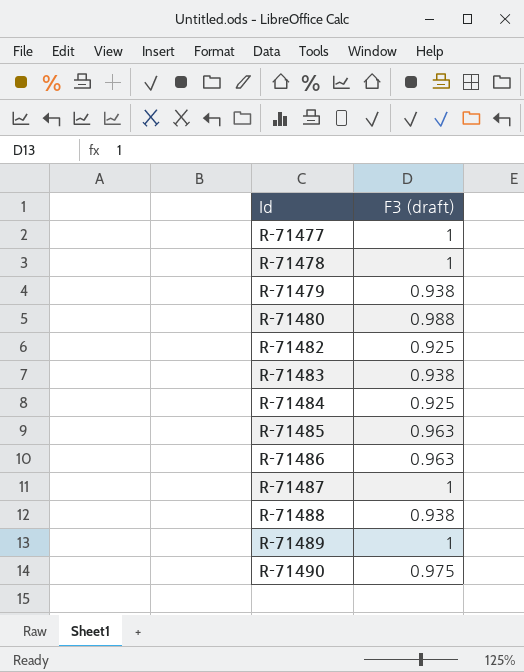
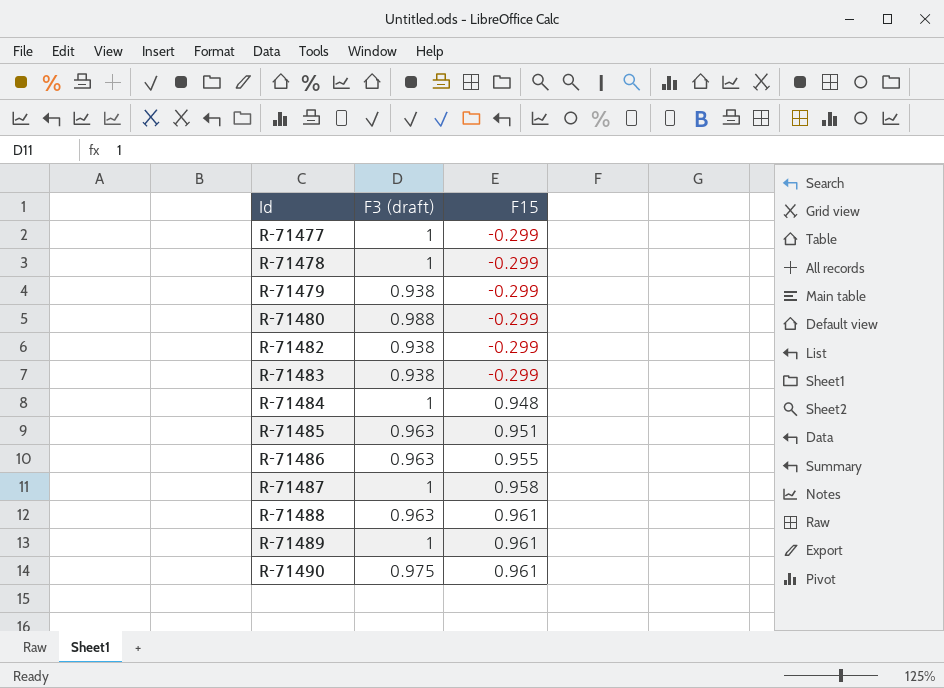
column F15 | position: none -> 3
R-71482 | F3 (draft): 0.925 -> 0.938
R-71484 | F3 (draft): 0.925 -> 1
R-71488 | F3 (draft): 0.938 -> 0.963

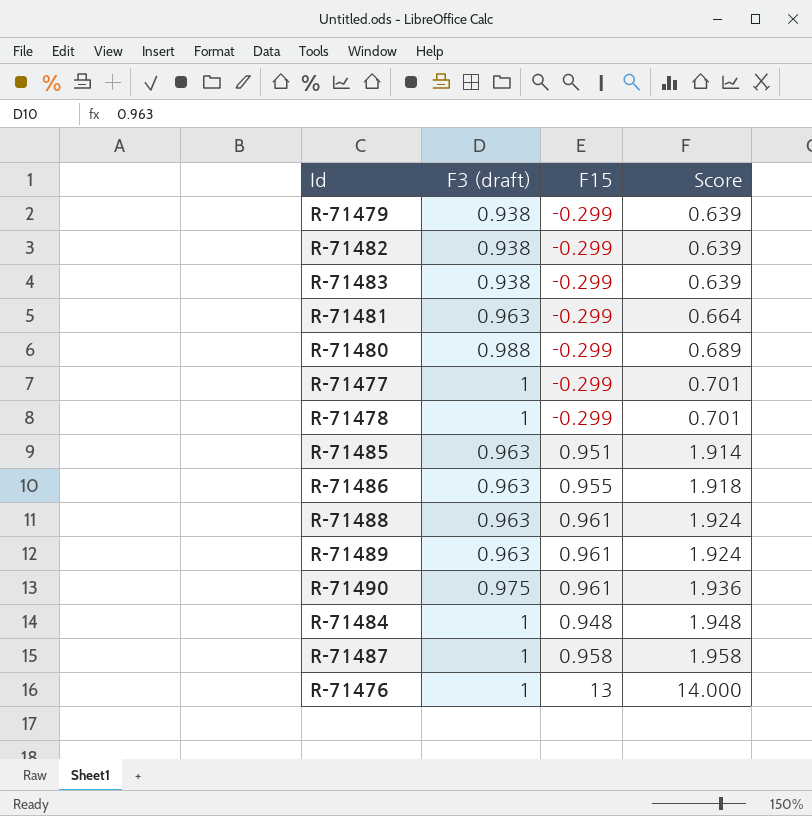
row order: Id ascending -> Score ascending
column Score | formula: none -> [F3 (draft)] + [F15]
row R-71481: none -> 0.963 | -0.299 | 0.664
R-71489 | F3 (draft): 1 -> 0.963
row R-71476: none -> 1 | 13 | 14.000

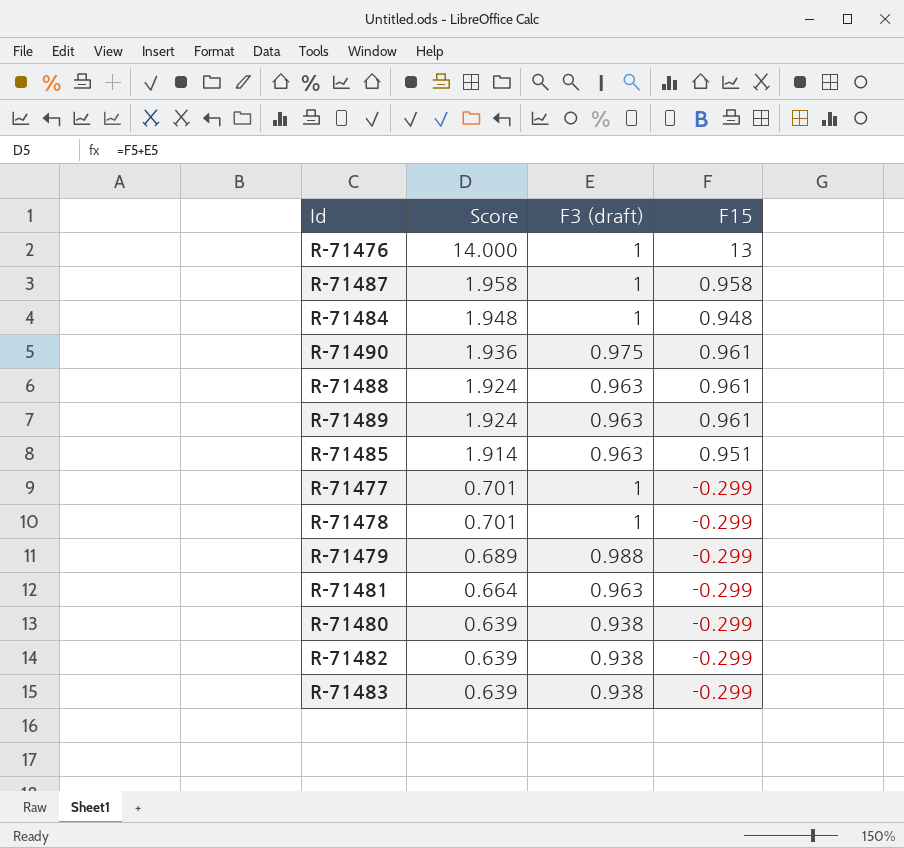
row order: Score ascending -> Score descending
column Score | position: 4 -> 2
row R-71486: 0.963 | 0.955 | 1.918 -> none
R-71479 | Score: 0.639 -> 0.689
R-71479 | F3 (draft): 0.938 -> 0.988
R-71480 | Score: 0.689 -> 0.639
R-71480 | F3 (draft): 0.988 -> 0.938

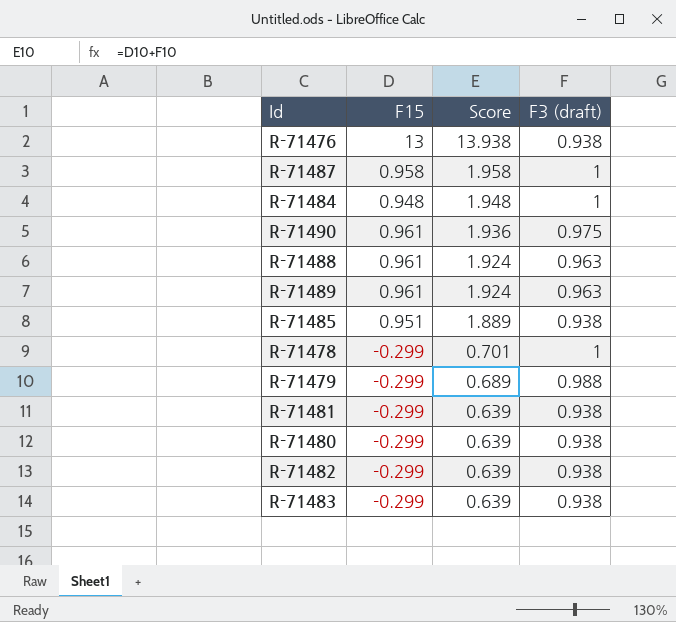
column F15 | position: 4 -> 2
row R-71477: 0.701 | 1 | -0.299 -> none
R-71476 | Score: 14.000 -> 13.938
R-71476 | F3 (draft): 1 -> 0.938
R-71485 | Score: 1.914 -> 1.889
R-71485 | F3 (draft): 0.963 -> 0.938
R-71481 | Score: 0.664 -> 0.639
R-71481 | F3 (draft): 0.963 -> 0.938

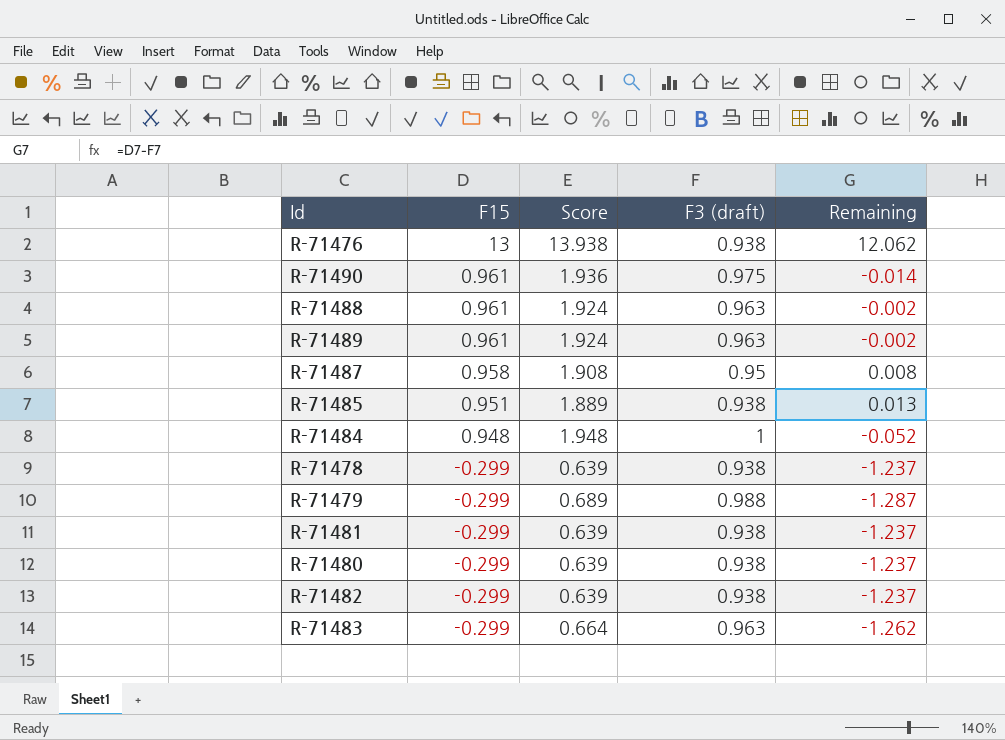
row order: Score descending -> F15 descending
column Remaining | formula: none -> [F15] - [F3 (draft)]
R-71487 | Score: 1.958 -> 1.908
R-71487 | F3 (draft): 1 -> 0.95
R-71478 | Score: 0.701 -> 0.639
R-71478 | F3 (draft): 1 -> 0.938
R-71483 | Score: 0.639 -> 0.664
R-71483 | F3 (draft): 0.938 -> 0.963

